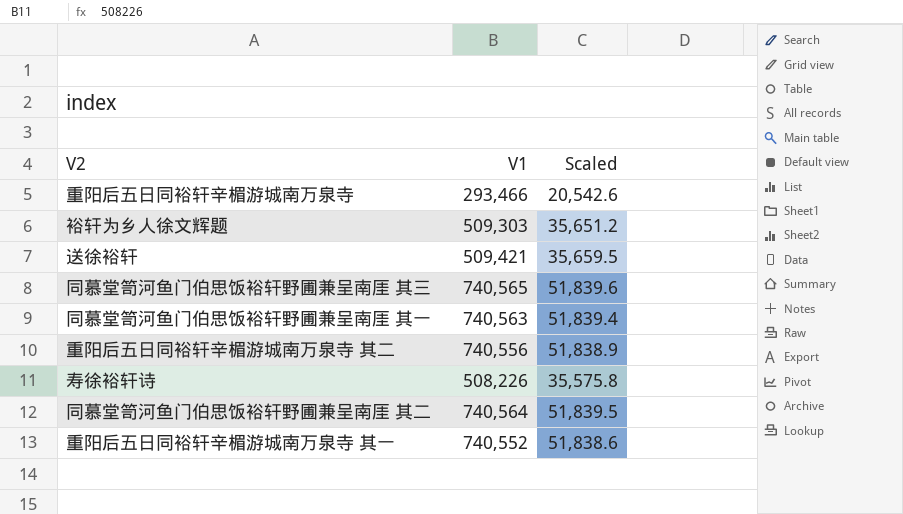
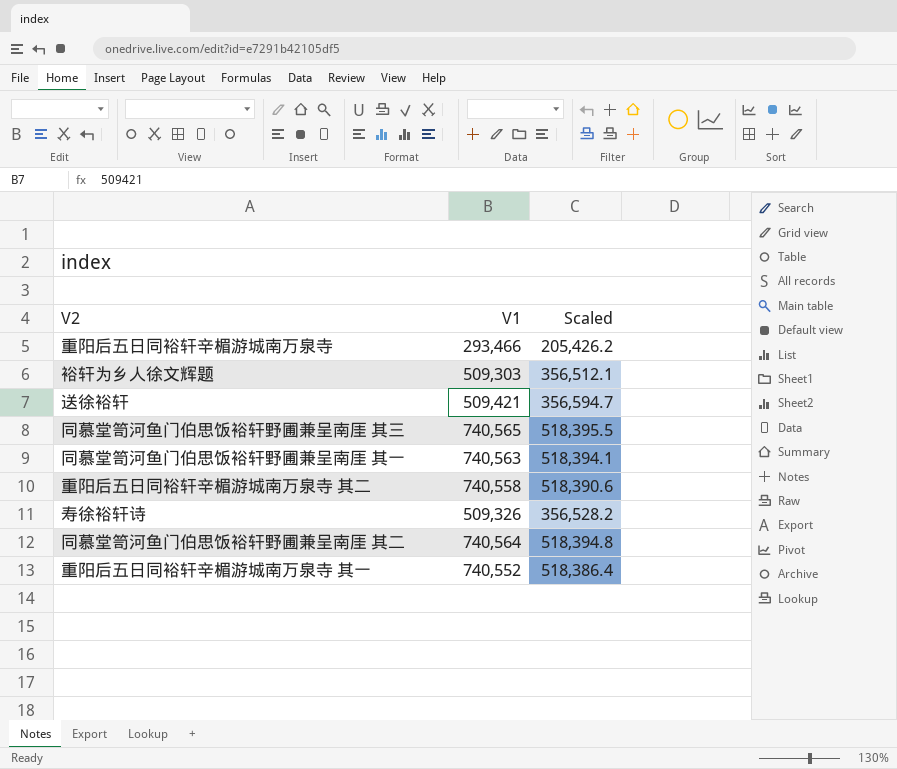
column Scaled | formula: [V1] * 0.07 -> [V1] * 0.7
重阳后五日同裕轩辛楣游城南万泉寺 其二 | V1: 740,556 -> 740,558
寿徐裕轩诗 | V1: 508,226 -> 509,326

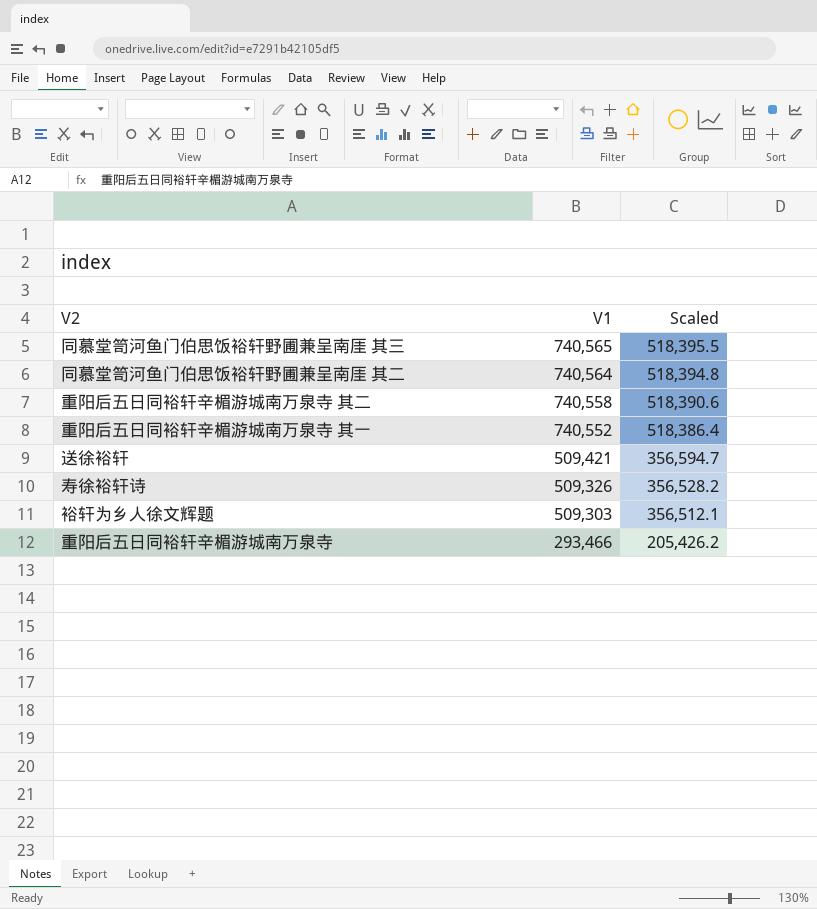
row order: none -> V1 descending
row 同慕堂笥河鱼门伯思饭裕轩野圃兼呈南厓 其一: 740,563 | 518,394.1 -> none

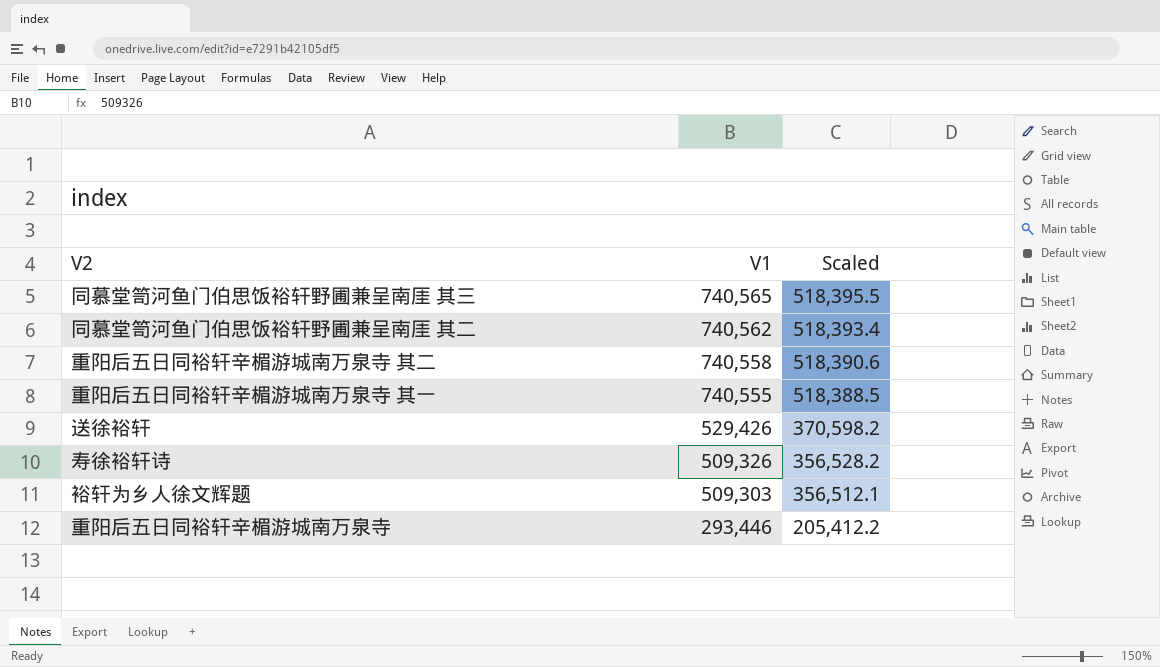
同慕堂笥河鱼门伯思饭裕轩野圃兼呈南厓 其二 | V1: 740,564 -> 740,562
同慕堂笥河鱼门伯思饭裕轩野圃兼呈南厓 其二 | Scaled: 518,394.8 -> 518,393.4
重阳后五日同裕轩辛楣游城南万泉寺 其一 | V1: 740,552 -> 740,555
重阳后五日同裕轩辛楣游城南万泉寺 其一 | Scaled: 518,386.4 -> 518,388.5
送徐裕轩 | V1: 509,421 -> 529,426
送徐裕轩 | Scaled: 356,594.7 -> 370,598.2
重阳后五日同裕轩辛楣游城南万泉寺 | V1: 293,466 -> 293,446
重阳后五日同裕轩辛楣游城南万泉寺 | Scaled: 205,426.2 -> 205,412.2

